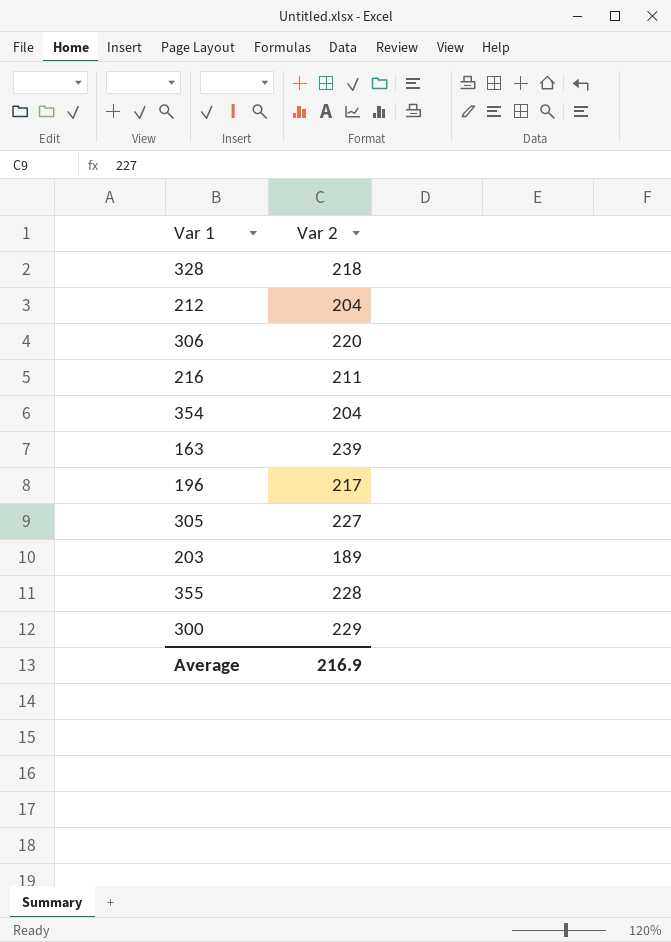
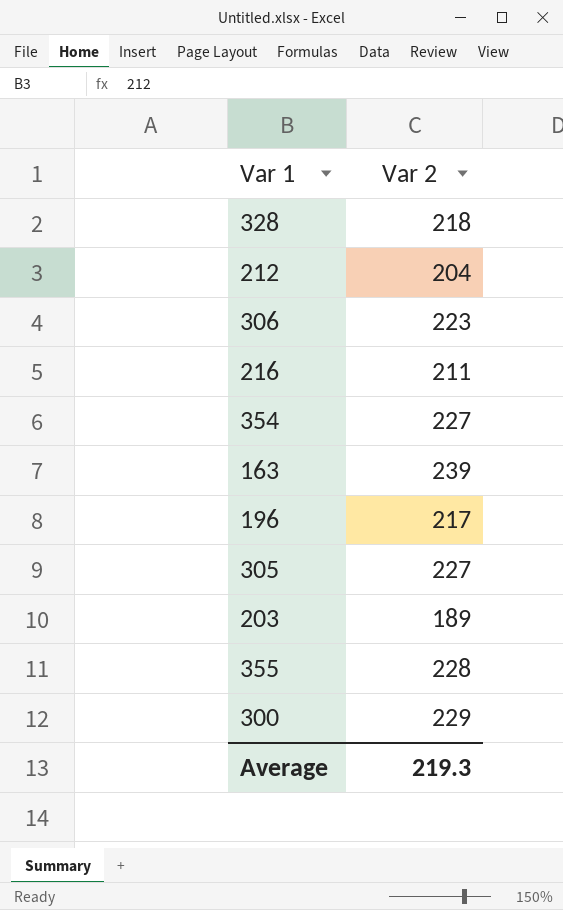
306 | Var 2: 220 -> 223
354 | Var 2: 204 -> 227
Average | Var 2: 216.9 -> 219.3

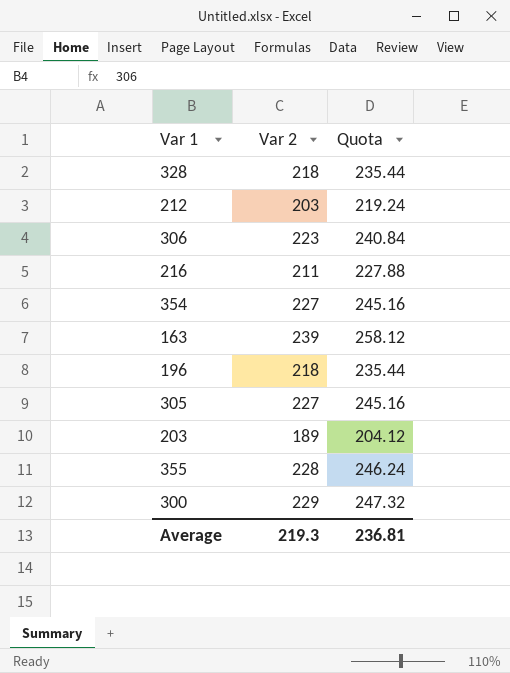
column Quota | formula: none -> [Var 2] * 1.08
212 | Var 2: 204 -> 203
196 | Var 2: 217 -> 218

